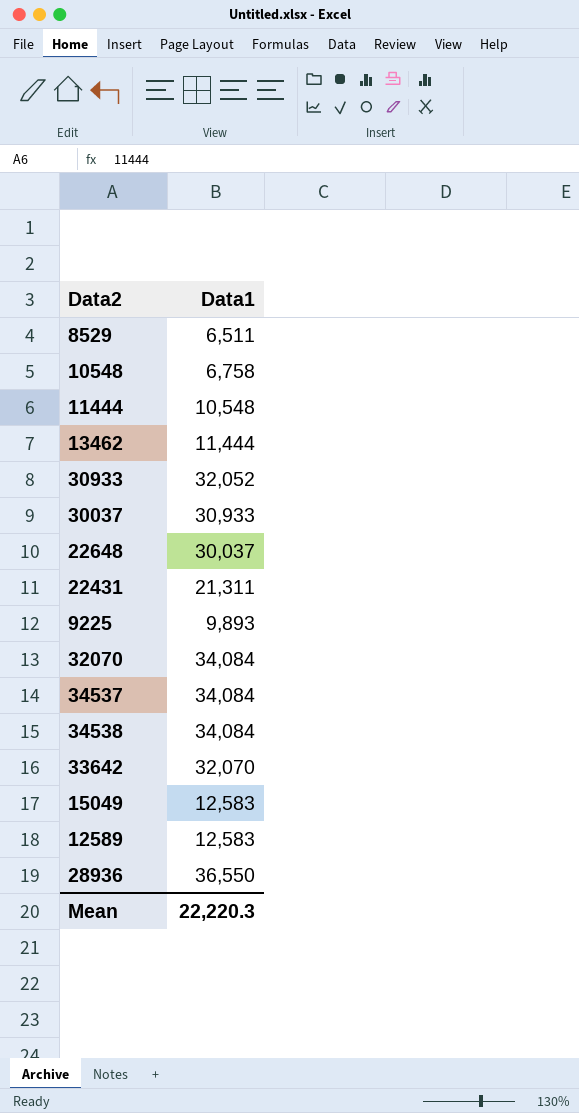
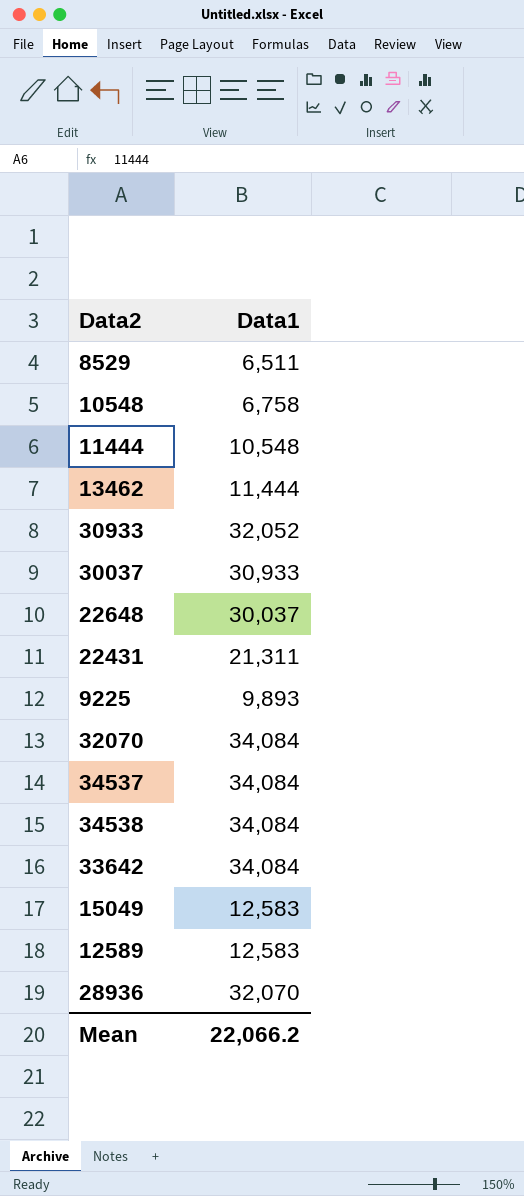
33642 | Data1: 32,070 -> 34,084
28936 | Data1: 36,550 -> 32,070
Mean | Data1: 22,220.3 -> 22,066.2

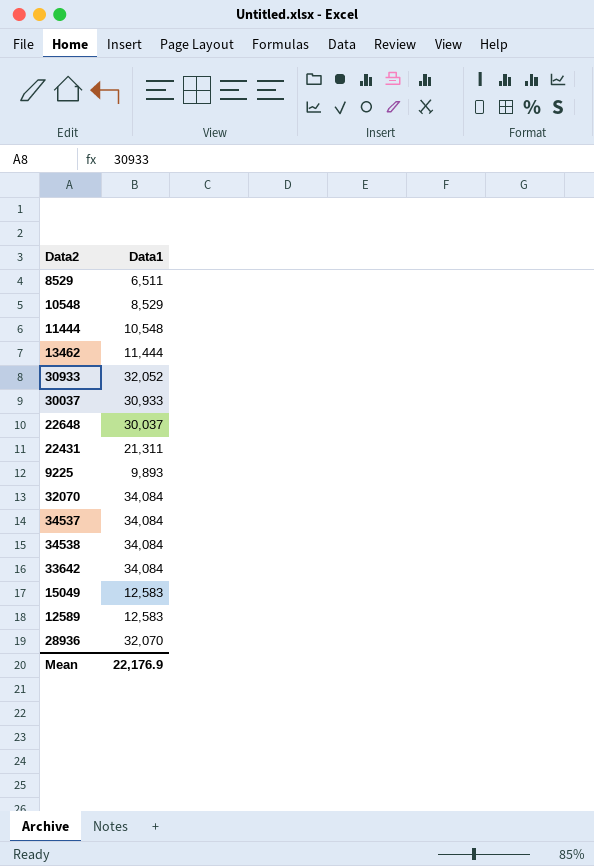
10548 | Data1: 6,758 -> 8,529
Mean | Data1: 22,066.2 -> 22,176.9

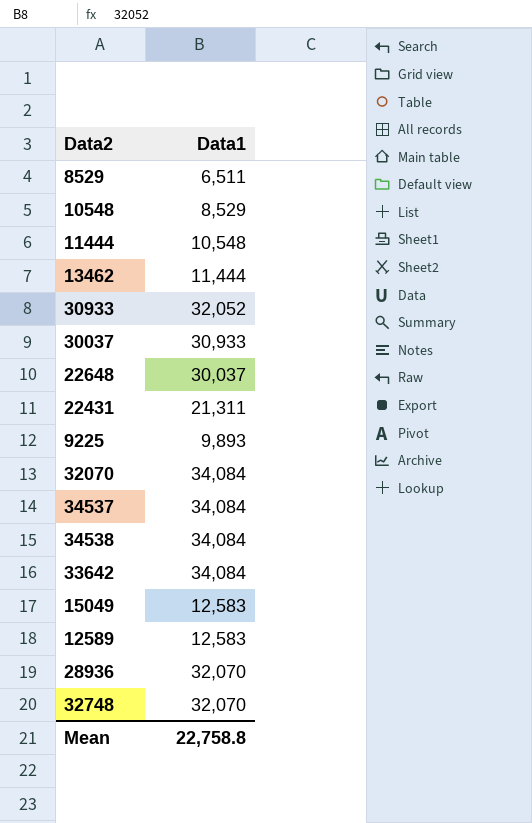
row 32748: none -> 32,070
Mean | Data1: 22,176.9 -> 22,758.8

